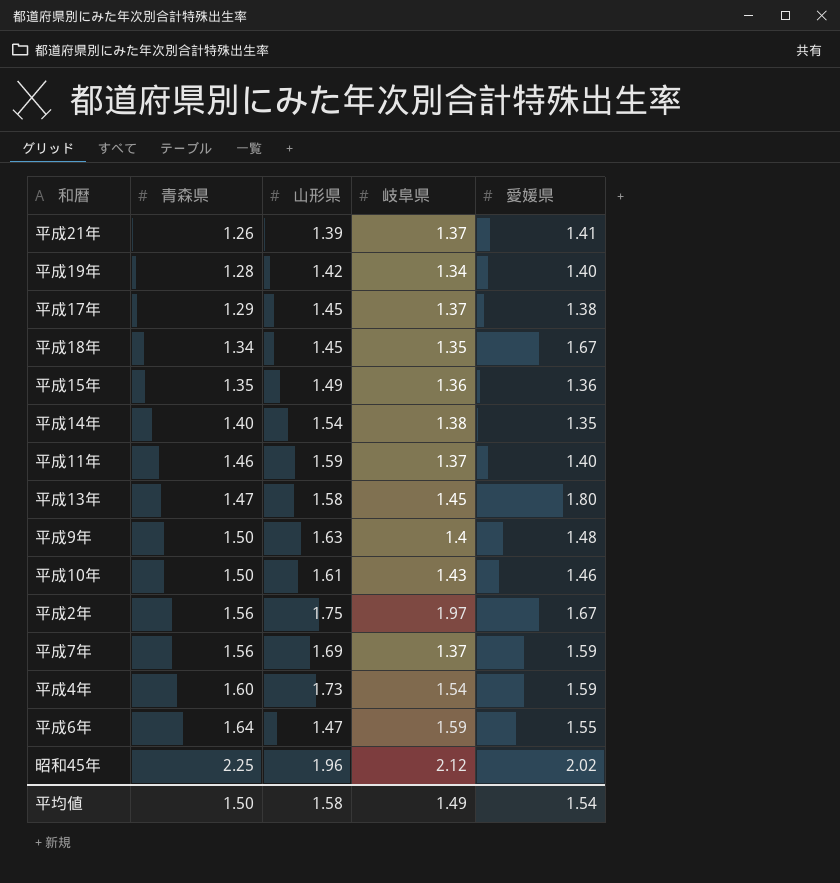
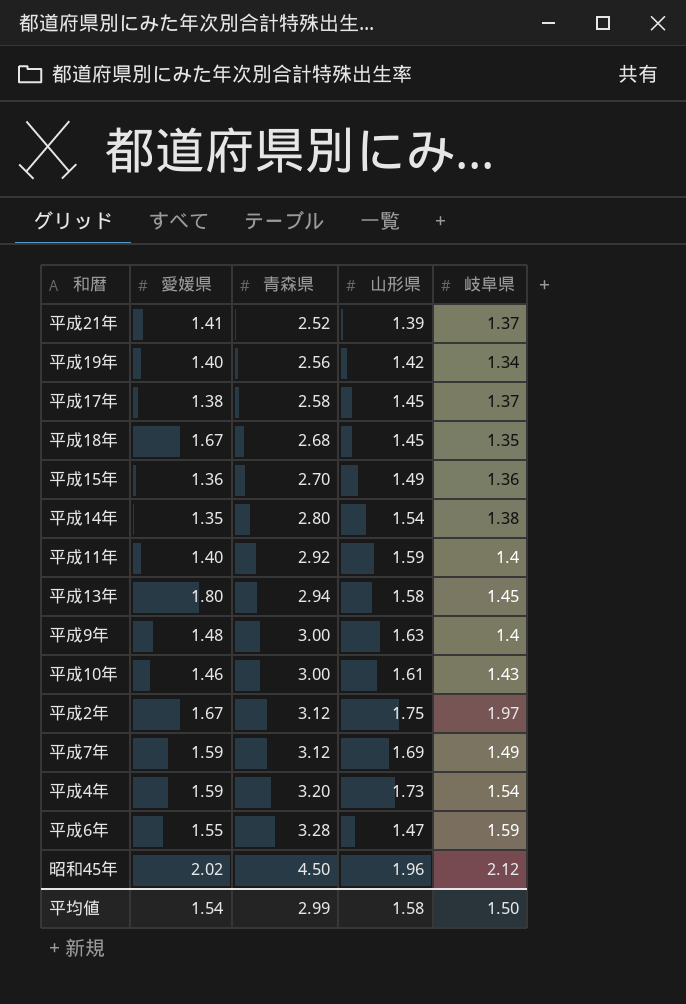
column 愛媛県 | position: 5 -> 2
平成21年 | 青森県: 1.26 -> 2.52
平成19年 | 青森県: 1.28 -> 2.56
平成17年 | 青森県: 1.29 -> 2.58
平成18年 | 青森県: 1.34 -> 2.68
平成15年 | 青森県: 1.35 -> 2.70
平成14年 | 青森県: 1.40 -> 2.80
平成11年 | 青森県: 1.46 -> 2.92
平成11年 | 岐阜県: 1.37 -> 1.4
平成13年 | 青森県: 1.47 -> 2.94
平成9年 | 青森県: 1.50 -> 3.00
平成10年 | 青森県: 1.50 -> 3.00
平成2年 | 青森県: 1.56 -> 3.12
平成7年 | 青森県: 1.56 -> 3.12
平成7年 | 岐阜県: 1.37 -> 1.49
平成4年 | 青森県: 1.60 -> 3.20
平成6年 | 青森県: 1.64 -> 3.28
昭和45年 | 青森県: 2.25 -> 4.50
平均値 | 青森県: 1.50 -> 2.99
平均値 | 岐阜県: 1.49 -> 1.50

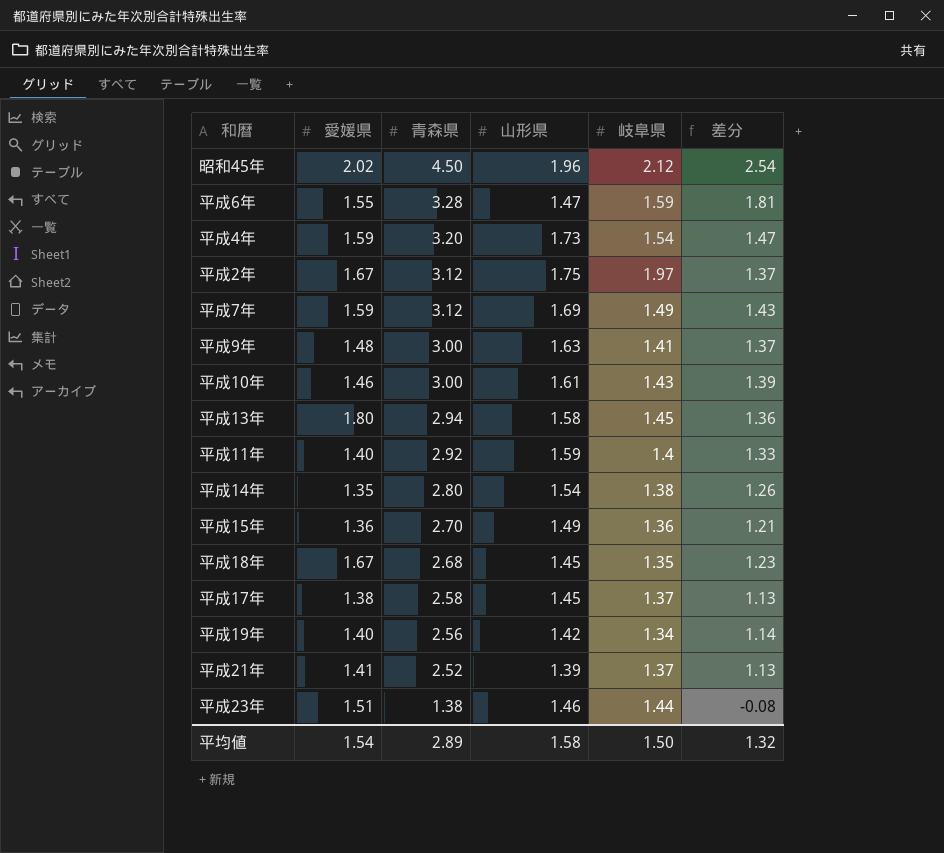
row order: 青森県 ascending -> 青森県 descending
column 差分 | formula: none -> [青森県] - [山形県]
平成9年 | 岐阜県: 1.4 -> 1.41
row 平成23年: none -> 1.51 | 1.38 | 1.46 | 1.44 | -0.08
平均値 | 青森県: 2.99 -> 2.89

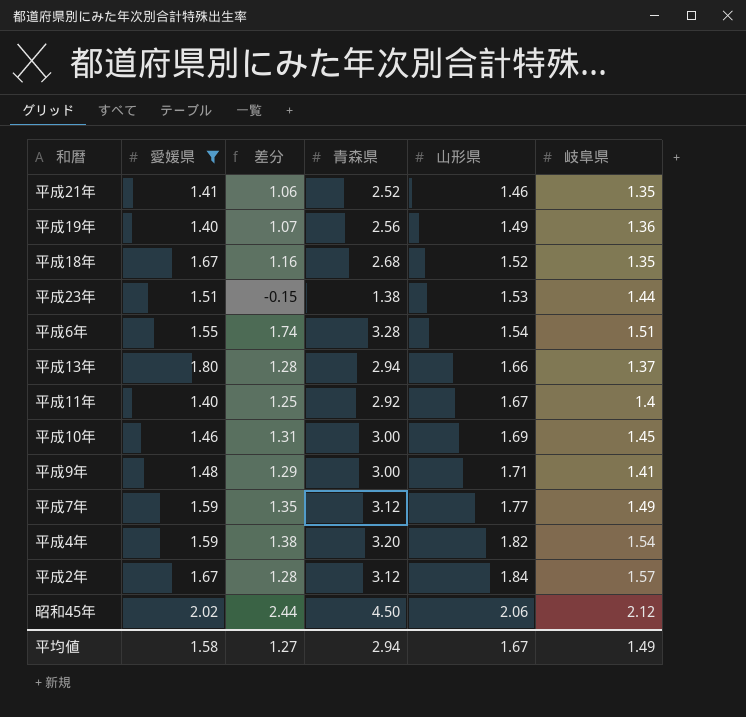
filter: none -> 愛媛県 >= 1.40
row order: 青森県 descending -> 山形県 ascending
column 差分 | position: 6 -> 3
平成21年 | 差分: 1.13 -> 1.06
平成21年 | 山形県: 1.39 -> 1.46
平成21年 | 岐阜県: 1.37 -> 1.35
平成19年 | 差分: 1.14 -> 1.07
平成19年 | 山形県: 1.42 -> 1.49
平成19年 | 岐阜県: 1.34 -> 1.36
平成18年 | 差分: 1.23 -> 1.16
平成18年 | 山形県: 1.45 -> 1.52
平成23年 | 差分: -0.08 -> -0.15
平成23年 | 山形県: 1.46 -> 1.53
平成6年 | 差分: 1.81 -> 1.74
平成6年 | 山形県: 1.47 -> 1.54
平成6年 | 岐阜県: 1.59 -> 1.51
平成13年 | 差分: 1.36 -> 1.28
平成13年 | 山形県: 1.58 -> 1.66
平成13年 | 岐阜県: 1.45 -> 1.37
平成11年 | 差分: 1.33 -> 1.25
平成11年 | 山形県: 1.59 -> 1.67
平成10年 | 差分: 1.39 -> 1.31
平成10年 | 山形県: 1.61 -> 1.69
平成10年 | 岐阜県: 1.43 -> 1.45
平成9年 | 差分: 1.37 -> 1.29
平成9年 | 山形県: 1.63 -> 1.71
平成7年 | 差分: 1.43 -> 1.35
平成7年 | 山形県: 1.69 -> 1.77
平成4年 | 差分: 1.47 -> 1.38
平成4年 | 山形県: 1.73 -> 1.82
平成2年 | 差分: 1.37 -> 1.28
平成2年 | 山形県: 1.75 -> 1.84
平成2年 | 岐阜県: 1.97 -> 1.57
昭和45年 | 差分: 2.54 -> 2.44
昭和45年 | 山形県: 1.96 -> 2.06
平均値 | 愛媛県: 1.54 -> 1.58
平均値 | 差分: 1.32 -> 1.27
平均値 | 青森県: 2.89 -> 2.94
平均値 | 山形県: 1.58 -> 1.67
平均値 | 岐阜県: 1.50 -> 1.49

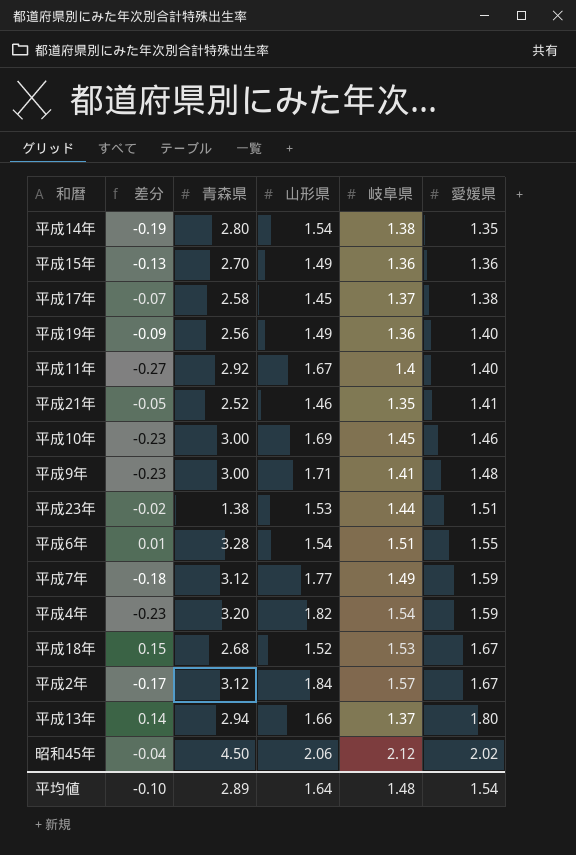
filter: 愛媛県 >= 1.40 -> none
row order: 山形県 ascending -> 愛媛県 ascending
column 差分 | formula: [青森県] - [山形県] -> [愛媛県] - [山形県]
column 愛媛県 | position: 2 -> 6
平成18年 | 岐阜県: 1.35 -> 1.53
平均値 | 差分: 1.27 -> -0.10
平均値 | 青森県: 2.94 -> 2.89
平均値 | 山形県: 1.67 -> 1.64
平均値 | 岐阜県: 1.49 -> 1.48
平均値 | 愛媛県: 1.58 -> 1.54

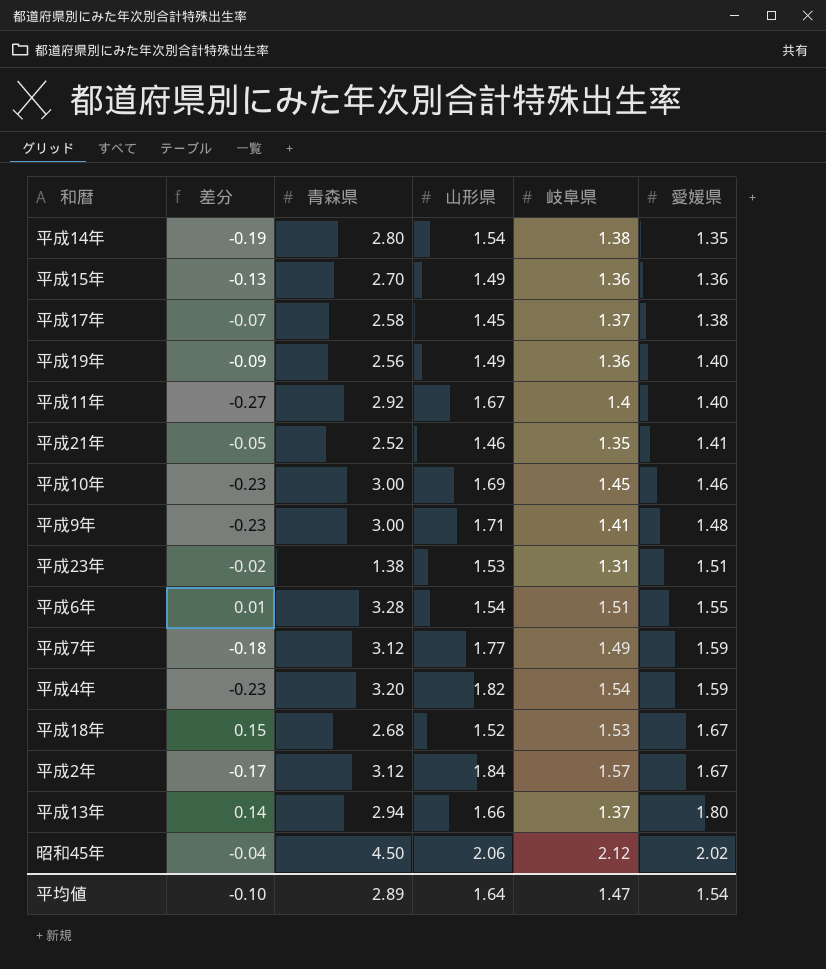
平成23年 | 岐阜県: 1.44 -> 1.31
平均値 | 岐阜県: 1.48 -> 1.47

